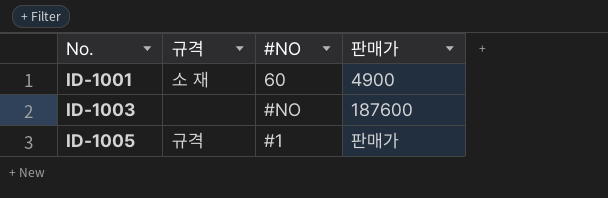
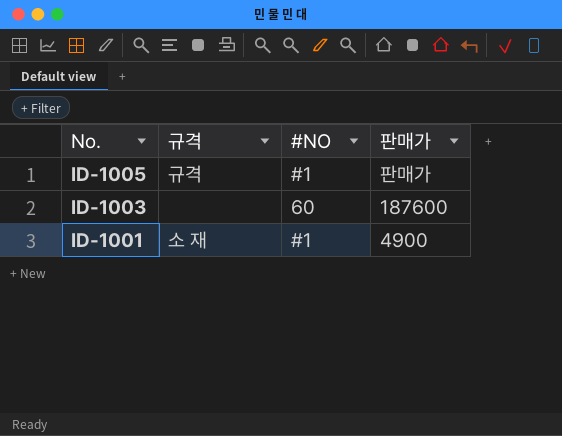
row order: No. ascending -> No. descending
ID-1003 | #NO: #NO -> 60
ID-1001 | #NO: 60 -> #1

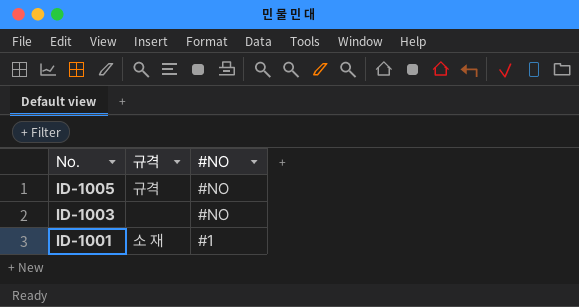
column 판매가 | position: 4 -> none
ID-1005 | #NO: #1 -> #NO
ID-1003 | #NO: 60 -> #NO

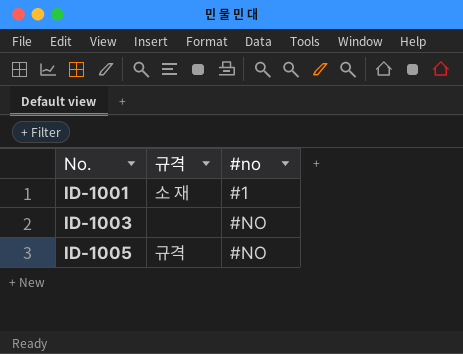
row order: No. descending -> No. ascending
column name: #NO -> #no

